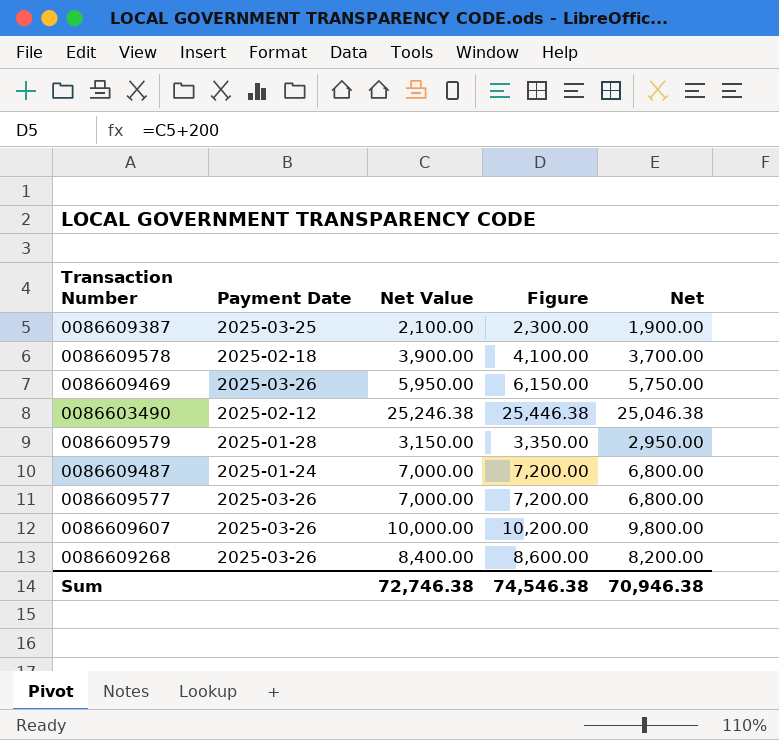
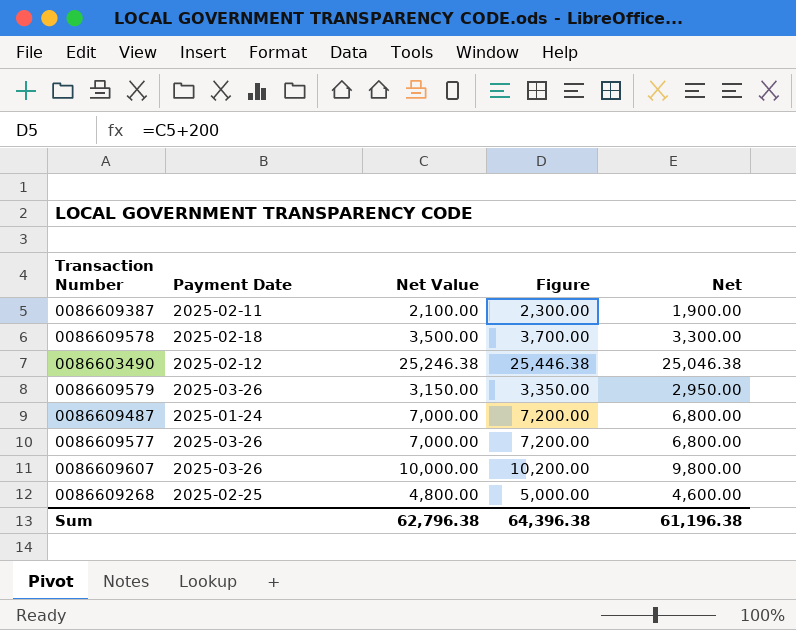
row 0086609469: 2025-03-26 | 5,950.00 | 6,150.00 | 5,750.00 -> none
0086609387 | Payment Date: 2025-03-25 -> 2025-02-11
0086609578 | Net Value: 3,900.00 -> 3,500.00
0086609578 | Figure: 4,100.00 -> 3,700.00
0086609578 | Net: 3,700.00 -> 3,300.00
0086609579 | Payment Date: 2025-01-28 -> 2025-03-26
0086609268 | Payment Date: 2025-03-26 -> 2025-02-25
0086609268 | Net Value: 8,400.00 -> 4,800.00
0086609268 | Figure: 8,600.00 -> 5,000.00
0086609268 | Net: 8,200.00 -> 4,600.00
Sum | Net Value: 72,746.38 -> 62,796.38
Sum | Figure: 74,546.38 -> 64,396.38
Sum | Net: 70,946.38 -> 61,196.38

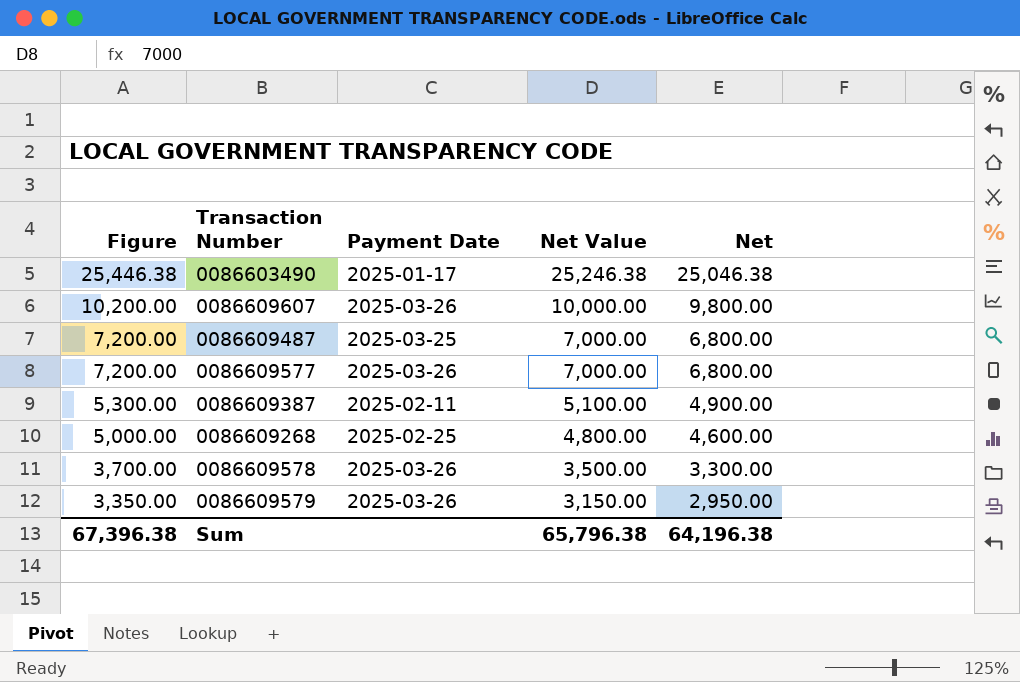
row order: none -> Figure descending
column Figure | position: 4 -> 1
0086603490 | Payment Date: 2025-02-12 -> 2025-01-17
0086609487 | Payment Date: 2025-01-24 -> 2025-03-25
0086609387 | Figure: 2,300.00 -> 5,300.00
0086609387 | Net Value: 2,100.00 -> 5,100.00
0086609387 | Net: 1,900.00 -> 4,900.00
0086609578 | Payment Date: 2025-02-18 -> 2025-03-26
Sum | Figure: 64,396.38 -> 67,396.38
Sum | Net Value: 62,796.38 -> 65,796.38
Sum | Net: 61,196.38 -> 64,196.38

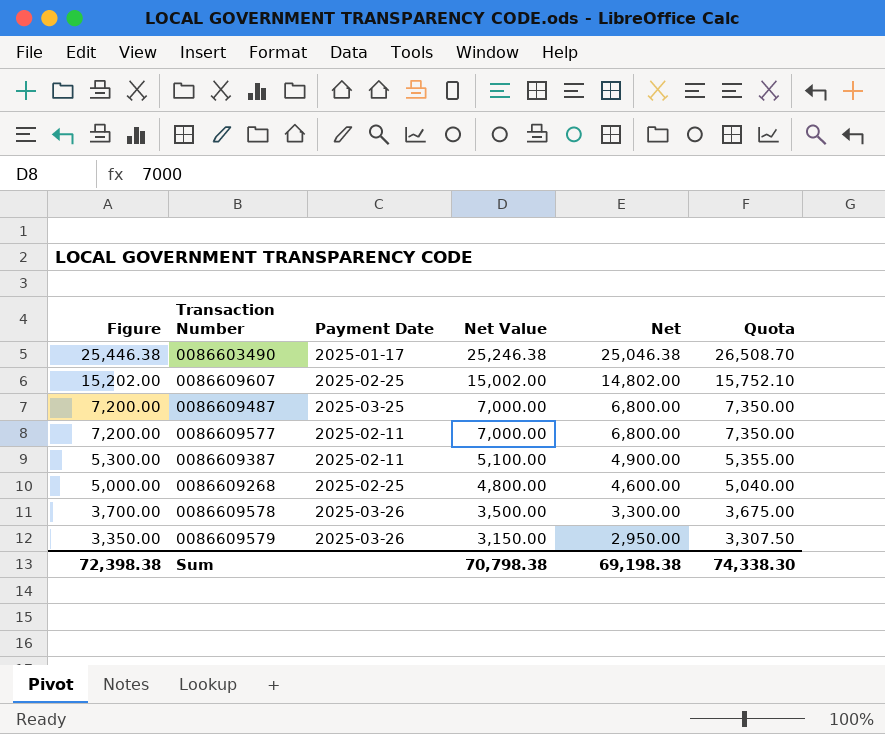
column Quota | formula: none -> [Net Value] * 1.05
0086609607 | Figure: 10,200.00 -> 15,202.00
0086609607 | Payment Date: 2025-03-26 -> 2025-02-25
0086609607 | Net Value: 10,000.00 -> 15,002.00
0086609607 | Net: 9,800.00 -> 14,802.00
0086609577 | Payment Date: 2025-03-26 -> 2025-02-11
Sum | Figure: 67,396.38 -> 72,398.38
Sum | Net Value: 65,796.38 -> 70,798.38
Sum | Net: 64,196.38 -> 69,198.38

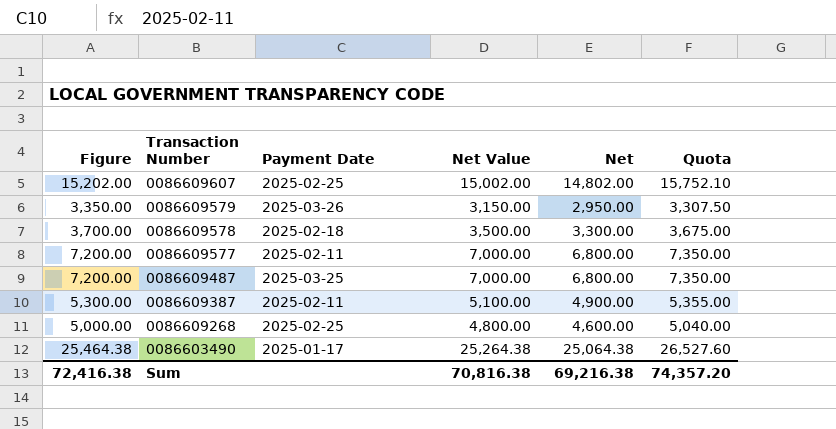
row order: Figure descending -> Transaction Number descending
0086609578 | Payment Date: 2025-03-26 -> 2025-02-18
0086603490 | Figure: 25,446.38 -> 25,464.38
0086603490 | Net Value: 25,246.38 -> 25,264.38
0086603490 | Net: 25,046.38 -> 25,064.38
0086603490 | Quota: 26,508.70 -> 26,527.60
Sum | Figure: 72,398.38 -> 72,416.38
Sum | Net Value: 70,798.38 -> 70,816.38
Sum | Net: 69,198.38 -> 69,216.38
Sum | Quota: 74,338.30 -> 74,357.20

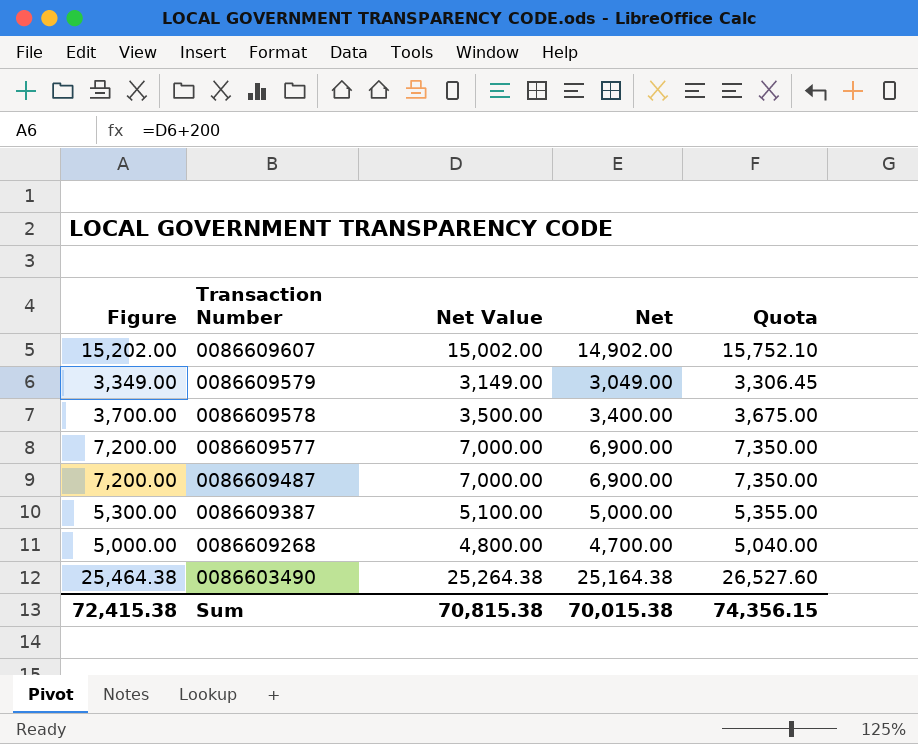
column Payment Date | position: 3 -> none
column Net | formula: [Net Value] - 200 -> [Net Value] - 100
0086609579 | Figure: 3,350.00 -> 3,349.00
0086609579 | Net Value: 3,150.00 -> 3,149.00
0086609579 | Quota: 3,307.50 -> 3,306.45
Sum | Figure: 72,416.38 -> 72,415.38
Sum | Net Value: 70,816.38 -> 70,815.38
Sum | Net: 69,216.38 -> 70,015.38
Sum | Quota: 74,357.20 -> 74,356.15

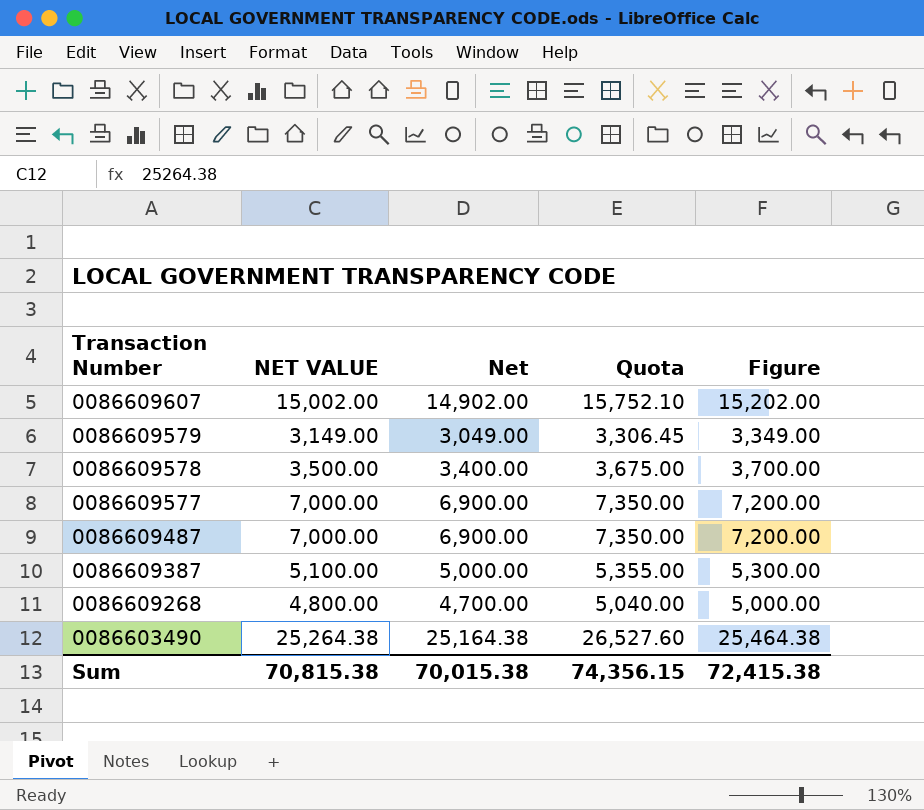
column name: Net Value -> NET VALUE
column Figure | position: 1 -> 5

